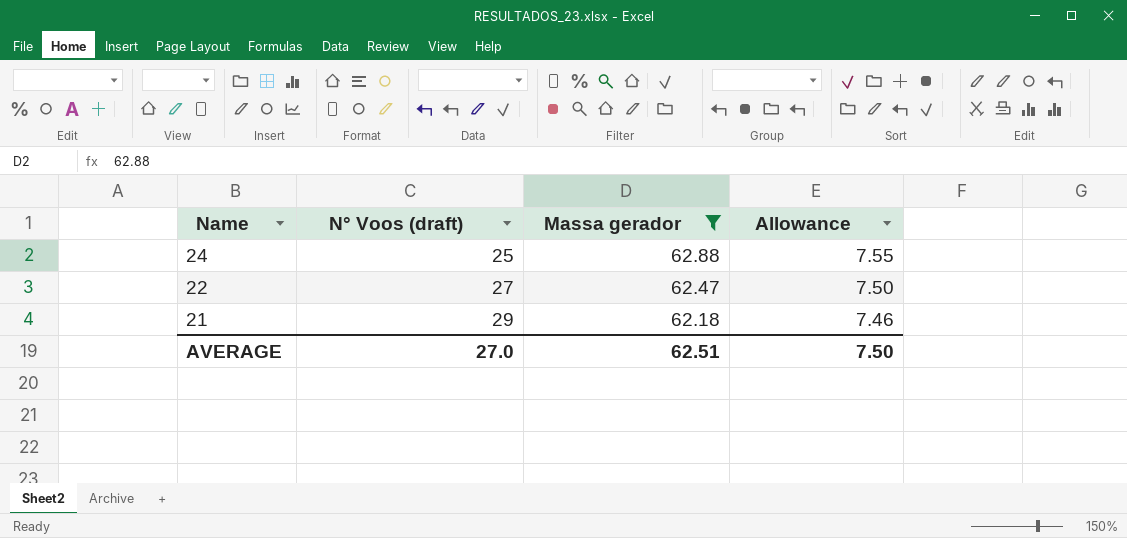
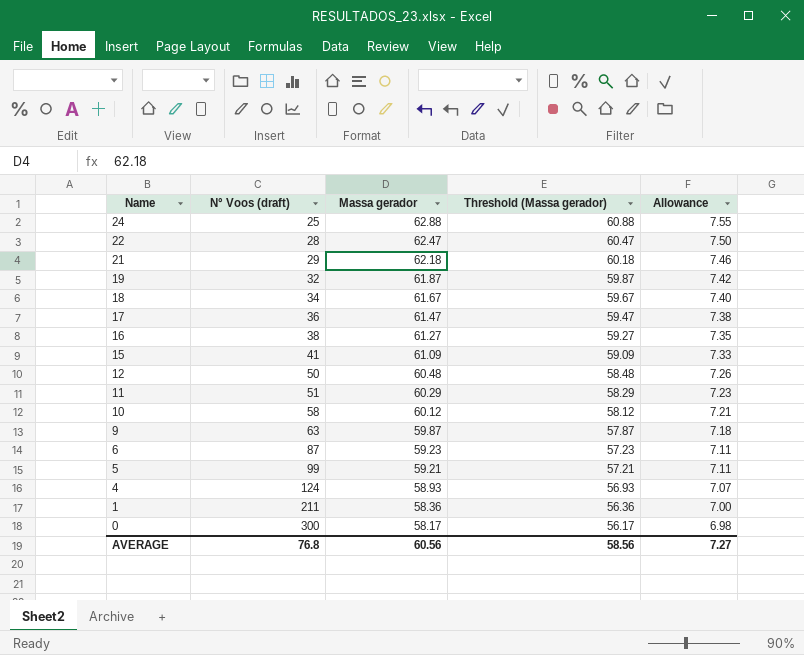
filter: Massa gerador >= 62.18 -> none
column Threshold (Massa gerador) | formula: none -> [Massa gerador] - 2
22 | N° Voos (draft): 27 -> 28
AVERAGE | N° Voos (draft): 27.0 -> 76.8
AVERAGE | Massa gerador: 62.51 -> 60.56
AVERAGE | Allowance: 7.50 -> 7.27

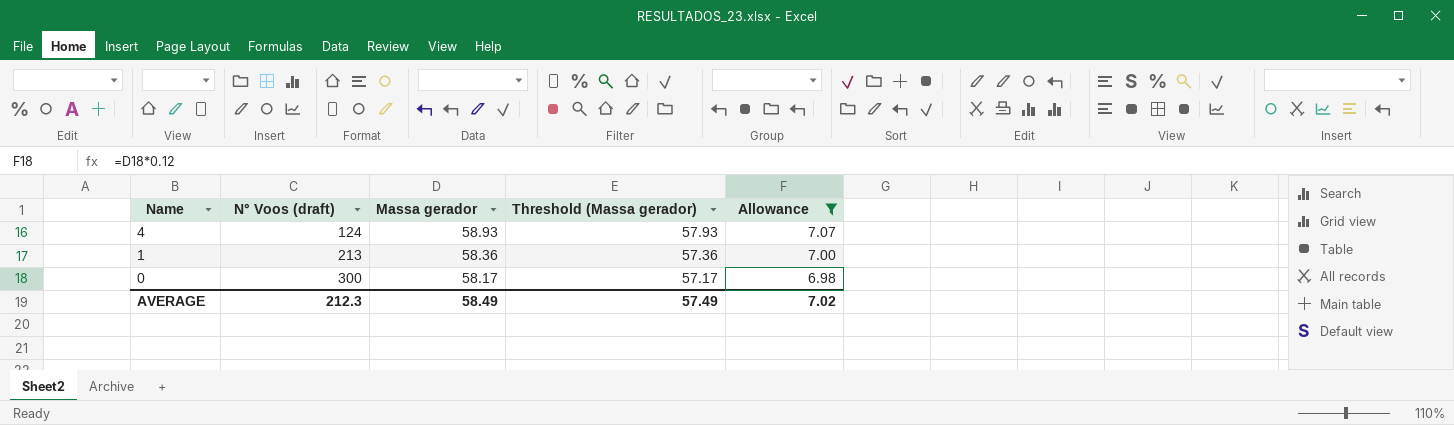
filter: none -> Allowance <= 7.07
column Threshold (Massa gerador) | formula: [Massa gerador] - 2 -> [Massa gerador] - 1
1 | N° Voos (draft): 211 -> 213
AVERAGE | N° Voos (draft): 76.8 -> 212.3
AVERAGE | Massa gerador: 60.56 -> 58.49
AVERAGE | Threshold (Massa gerador): 58.56 -> 57.49
AVERAGE | Allowance: 7.27 -> 7.02

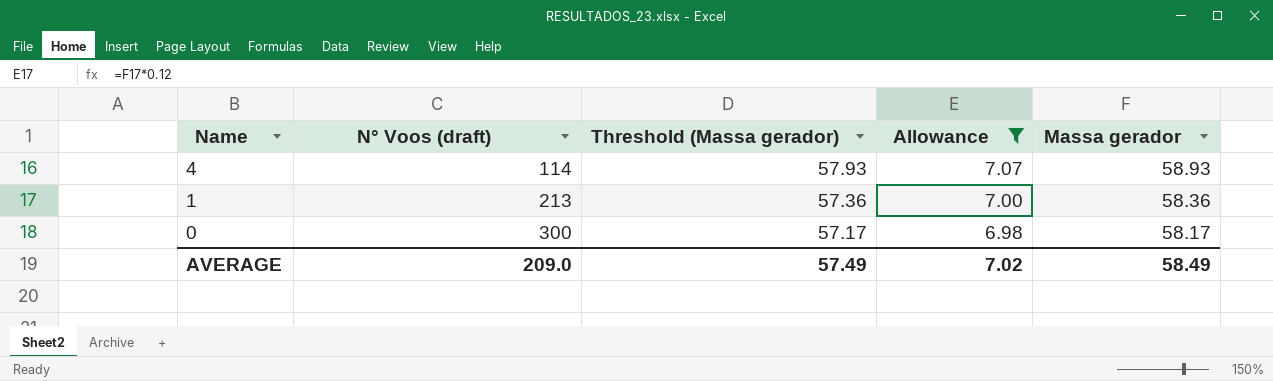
column Massa gerador | position: 3 -> 5
4 | N° Voos (draft): 124 -> 114
AVERAGE | N° Voos (draft): 212.3 -> 209.0

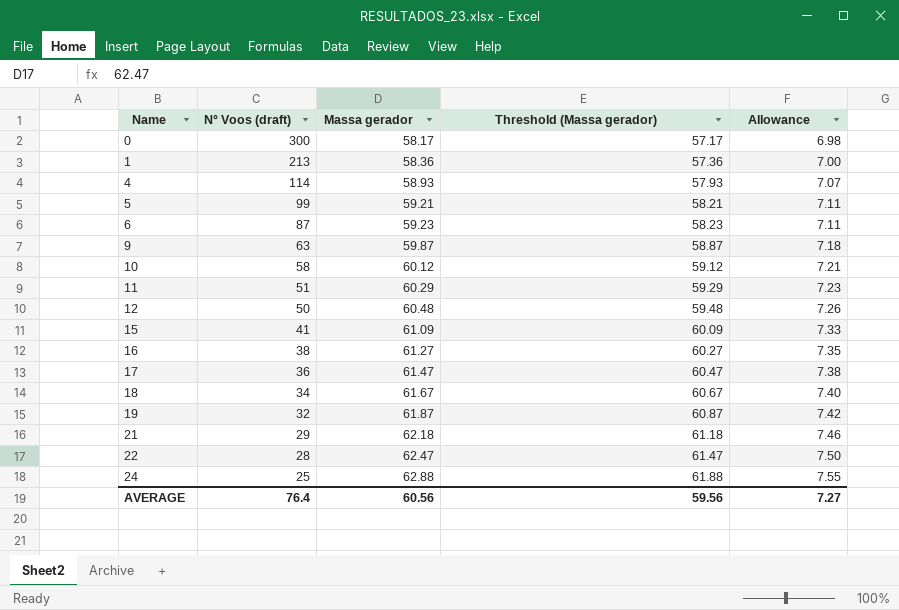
filter: Allowance <= 7.07 -> none
row order: Name descending -> Name ascending
column Massa gerador | position: 5 -> 3
AVERAGE | N° Voos (draft): 209.0 -> 76.4
AVERAGE | Massa gerador: 58.49 -> 60.56
AVERAGE | Threshold (Massa gerador): 57.49 -> 59.56
AVERAGE | Allowance: 7.02 -> 7.27

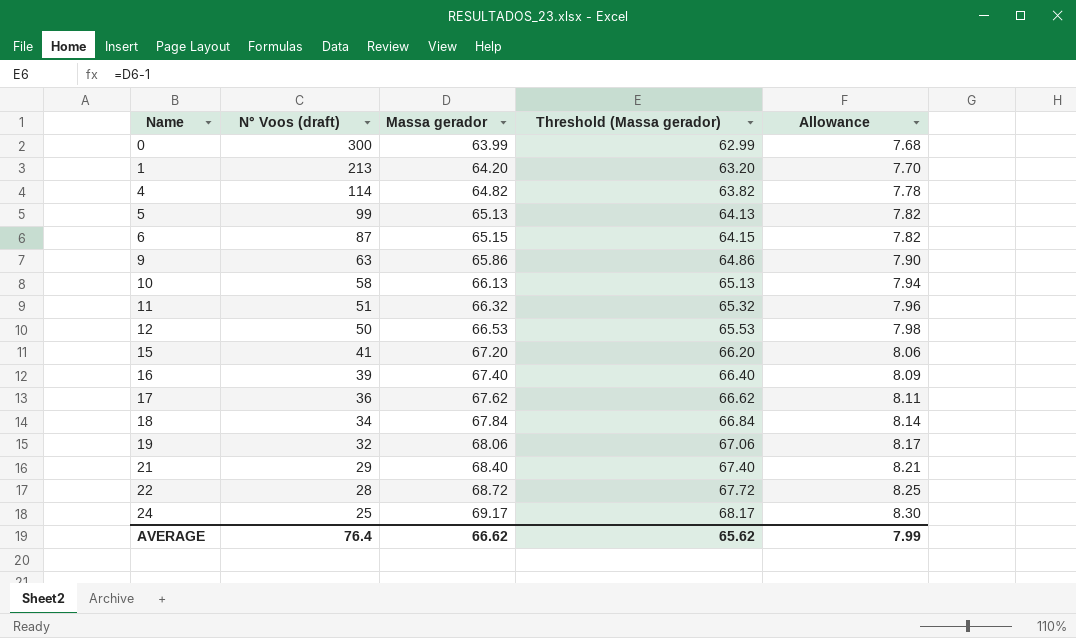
0 | Massa gerador: 58.17 -> 63.99
0 | Threshold (Massa gerador): 57.17 -> 62.99
0 | Allowance: 6.98 -> 7.68
1 | Massa gerador: 58.36 -> 64.20
1 | Threshold (Massa gerador): 57.36 -> 63.20
1 | Allowance: 7.00 -> 7.70
4 | Massa gerador: 58.93 -> 64.82
4 | Threshold (Massa gerador): 57.93 -> 63.82
4 | Allowance: 7.07 -> 7.78
5 | Massa gerador: 59.21 -> 65.13
5 | Threshold (Massa gerador): 58.21 -> 64.13
5 | Allowance: 7.11 -> 7.82
6 | Massa gerador: 59.23 -> 65.15
6 | Threshold (Massa gerador): 58.23 -> 64.15
6 | Allowance: 7.11 -> 7.82
9 | Massa gerador: 59.87 -> 65.86
9 | Threshold (Massa gerador): 58.87 -> 64.86
9 | Allowance: 7.18 -> 7.90
10 | Massa gerador: 60.12 -> 66.13
10 | Threshold (Massa gerador): 59.12 -> 65.13
10 | Allowance: 7.21 -> 7.94
11 | Massa gerador: 60.29 -> 66.32
11 | Threshold (Massa gerador): 59.29 -> 65.32
11 | Allowance: 7.23 -> 7.96
12 | Massa gerador: 60.48 -> 66.53
12 | Threshold (Massa gerador): 59.48 -> 65.53
12 | Allowance: 7.26 -> 7.98
15 | Massa gerador: 61.09 -> 67.20
15 | Threshold (Massa gerador): 60.09 -> 66.20
15 | Allowance: 7.33 -> 8.06
16 | N° Voos (draft): 38 -> 39
16 | Massa gerador: 61.27 -> 67.40
16 | Threshold (Massa gerador): 60.27 -> 66.40
16 | Allowance: 7.35 -> 8.09
17 | Massa gerador: 61.47 -> 67.62
17 | Threshold (Massa gerador): 60.47 -> 66.62
17 | Allowance: 7.38 -> 8.11
18 | Massa gerador: 61.67 -> 67.84
18 | Threshold (Massa gerador): 60.67 -> 66.84
18 | Allowance: 7.40 -> 8.14
19 | Massa gerador: 61.87 -> 68.06
19 | Threshold (Massa gerador): 60.87 -> 67.06
19 | Allowance: 7.42 -> 8.17
21 | Massa gerador: 62.18 -> 68.40
21 | Threshold (Massa gerador): 61.18 -> 67.40
21 | Allowance: 7.46 -> 8.21
22 | Massa gerador: 62.47 -> 68.72
22 | Threshold (Massa gerador): 61.47 -> 67.72
22 | Allowance: 7.50 -> 8.25
24 | Massa gerador: 62.88 -> 69.17
24 | Threshold (Massa gerador): 61.88 -> 68.17
24 | Allowance: 7.55 -> 8.30
AVERAGE | Massa gerador: 60.56 -> 66.62
AVERAGE | Threshold (Massa gerador): 59.56 -> 65.62
AVERAGE | Allowance: 7.27 -> 7.99

